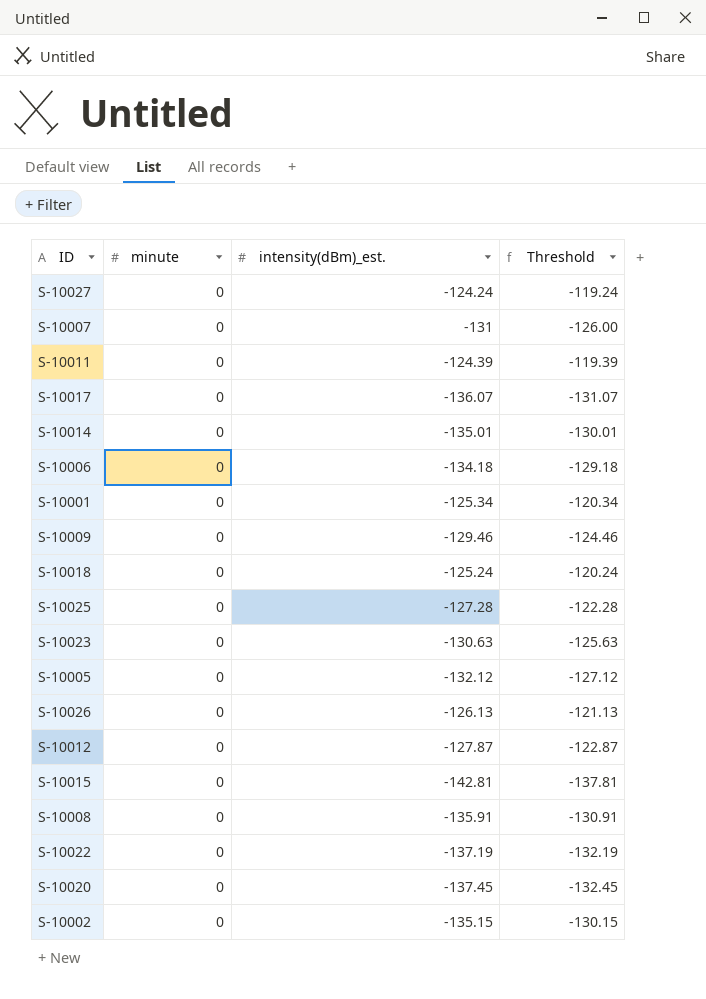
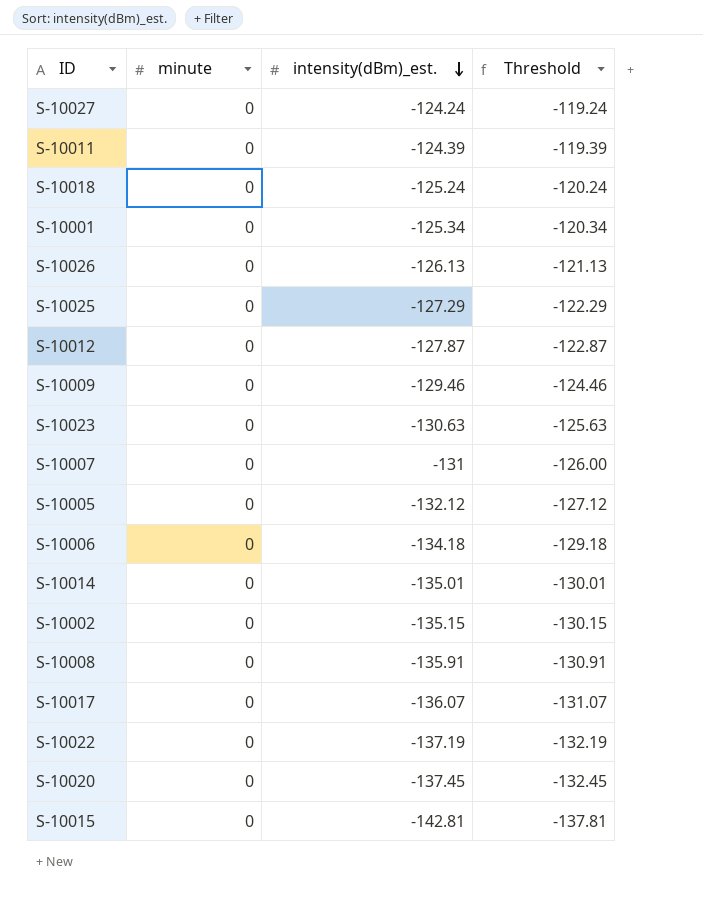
row order: none -> intensity(dBm)_est. descending
S-10025 | intensity(dBm)_est.: -127.28 -> -127.29
S-10025 | Threshold: -122.28 -> -122.29

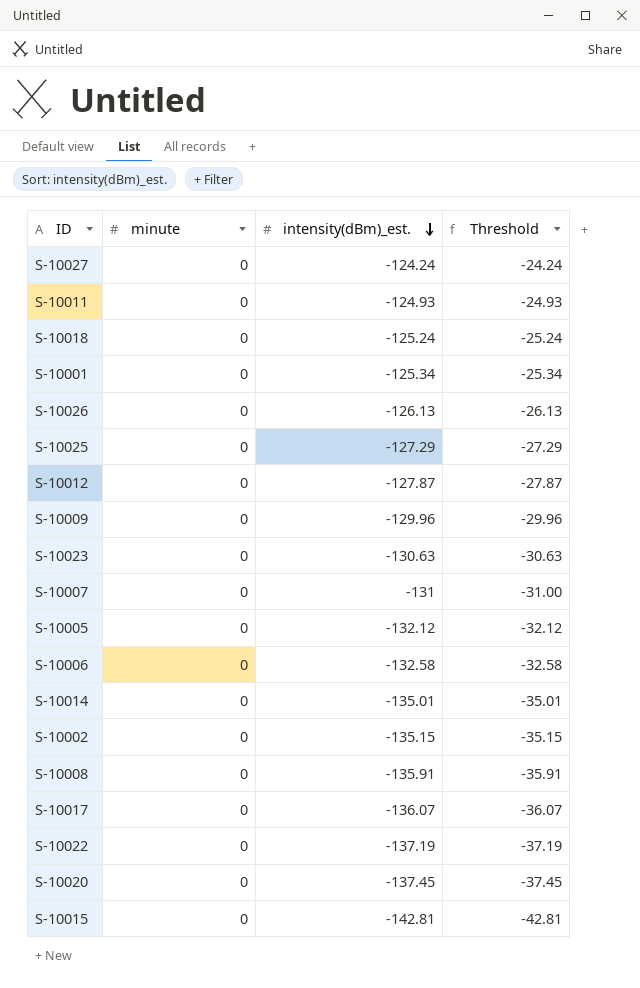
column Threshold | formula: [intensity(dBm)_est.] + 5 -> [intensity(dBm)_est.] + 100
S-10011 | intensity(dBm)_est.: -124.39 -> -124.93
S-10009 | intensity(dBm)_est.: -129.46 -> -129.96
S-10006 | intensity(dBm)_est.: -134.18 -> -132.58

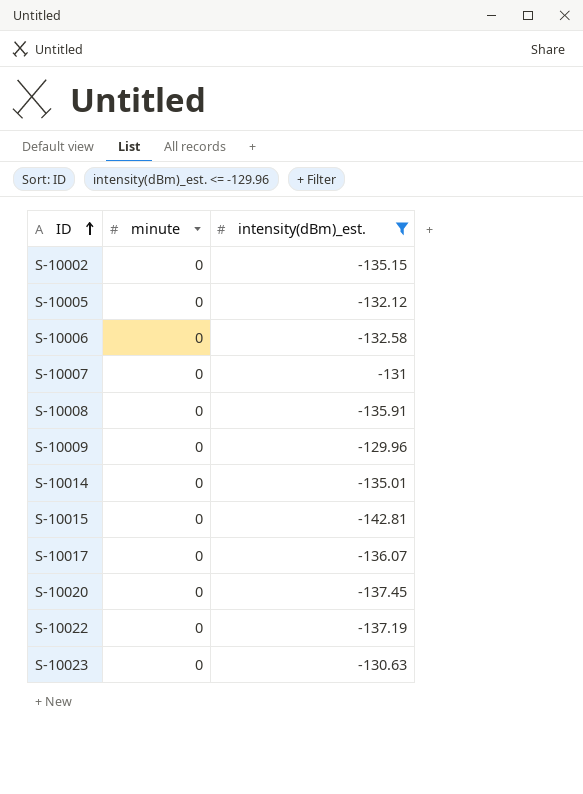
filter: none -> intensity(dBm)_est. <= -129.96
row order: intensity(dBm)_est. descending -> ID ascending
column Threshold | formula: [intensity(dBm)_est.] + 100 -> none

